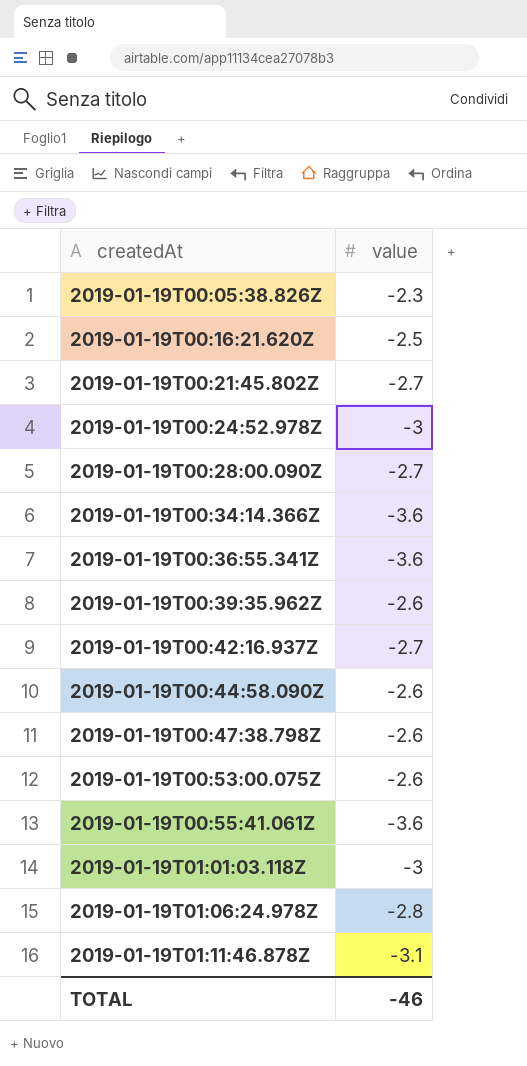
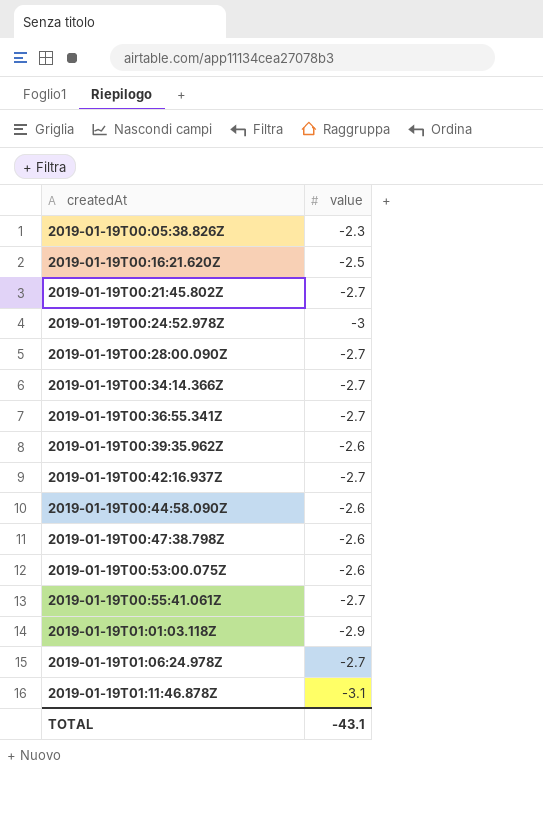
2019-01-19T00:34:14.366Z | value: -3.6 -> -2.7
2019-01-19T00:36:55.341Z | value: -3.6 -> -2.7
2019-01-19T00:55:41.061Z | value: -3.6 -> -2.7
2019-01-19T01:01:03.118Z | value: -3 -> -2.9
2019-01-19T01:06:24.978Z | value: -2.8 -> -2.7
TOTAL | value: -46 -> -43.1

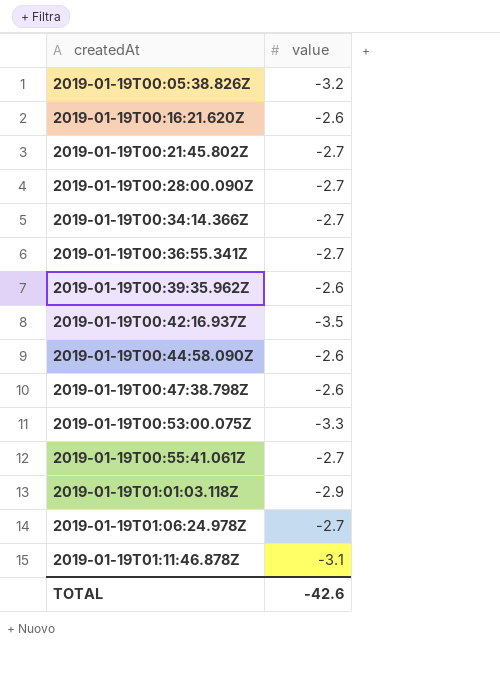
row 2019-01-19T00:24:52.978Z: -3 -> none
2019-01-19T00:05:38.826Z | value: -2.3 -> -3.2
2019-01-19T00:16:21.620Z | value: -2.5 -> -2.6
2019-01-19T00:42:16.937Z | value: -2.7 -> -3.5
2019-01-19T00:53:00.075Z | value: -2.6 -> -3.3
TOTAL | value: -43.1 -> -42.6

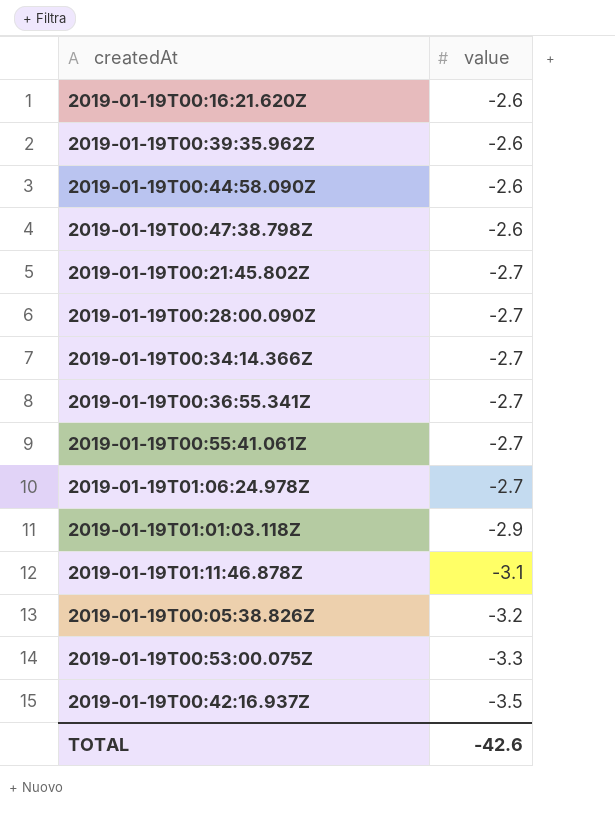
row order: createdAt ascending -> value descending

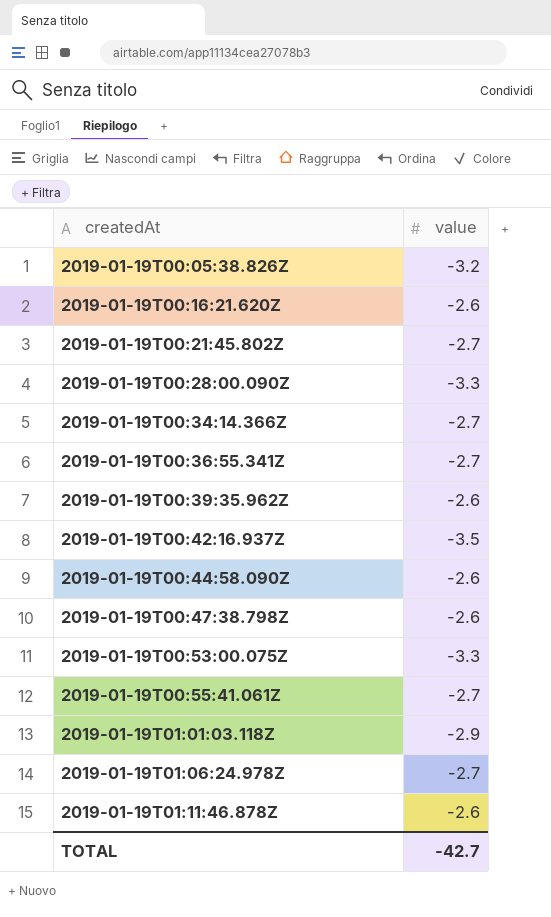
row order: value descending -> createdAt ascending
2019-01-19T00:28:00.090Z | value: -2.7 -> -3.3
2019-01-19T01:11:46.878Z | value: -3.1 -> -2.6
TOTAL | value: -42.6 -> -42.7

